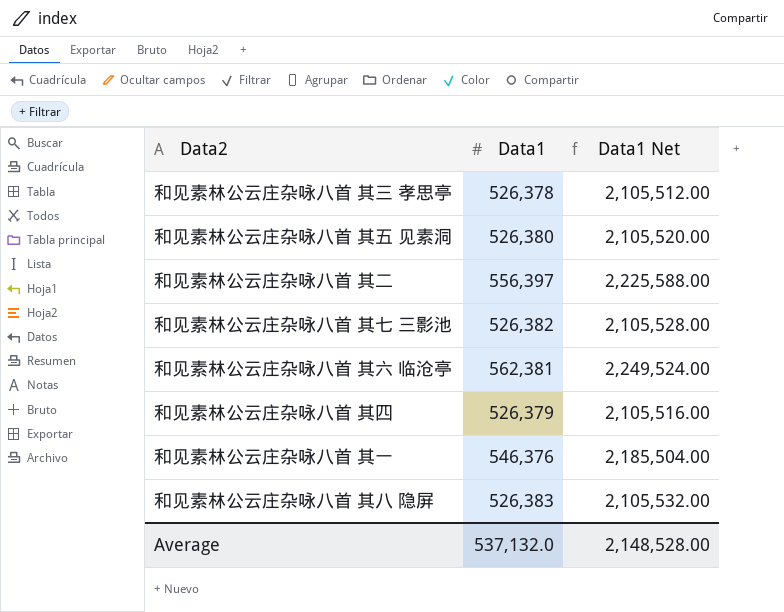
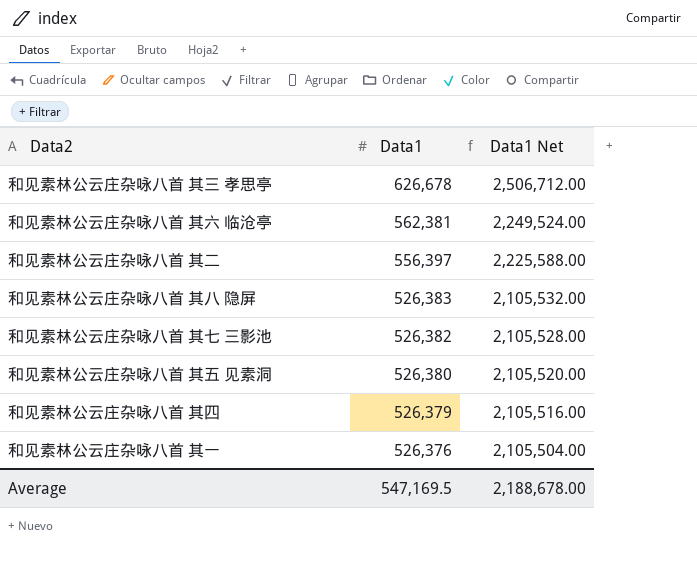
row order: none -> Data1 descending
和见素林公云庄杂咏八首 其三 孝思亭 | Data1: 526,378 -> 626,678
和见素林公云庄杂咏八首 其三 孝思亭 | Data1 Net: 2,105,512.00 -> 2,506,712.00
和见素林公云庄杂咏八首 其一 | Data1: 546,376 -> 526,376
和见素林公云庄杂咏八首 其一 | Data1 Net: 2,185,504.00 -> 2,105,504.00
Average | Data1: 537,132.0 -> 547,169.5
Average | Data1 Net: 2,148,528.00 -> 2,188,678.00

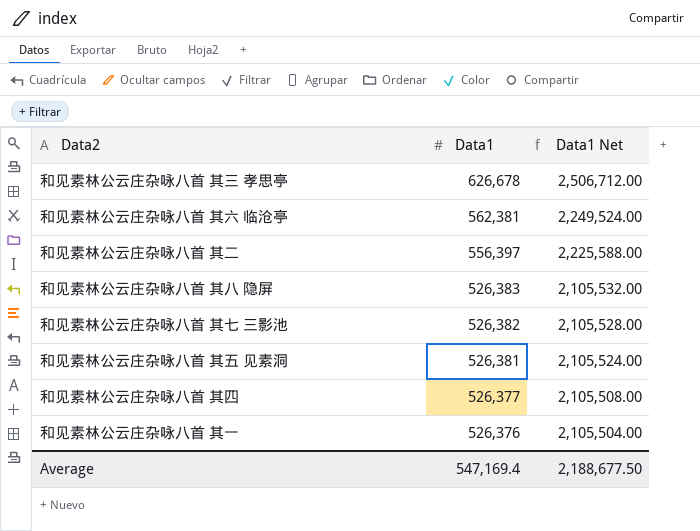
和见素林公云庄杂咏八首 其五 见素洞 | Data1: 526,380 -> 526,381
和见素林公云庄杂咏八首 其五 见素洞 | Data1 Net: 2,105,520.00 -> 2,105,524.00
和见素林公云庄杂咏八首 其四 | Data1: 526,379 -> 526,377
和见素林公云庄杂咏八首 其四 | Data1 Net: 2,105,516.00 -> 2,105,508.00
Average | Data1: 547,169.5 -> 547,169.4
Average | Data1 Net: 2,188,678.00 -> 2,188,677.50

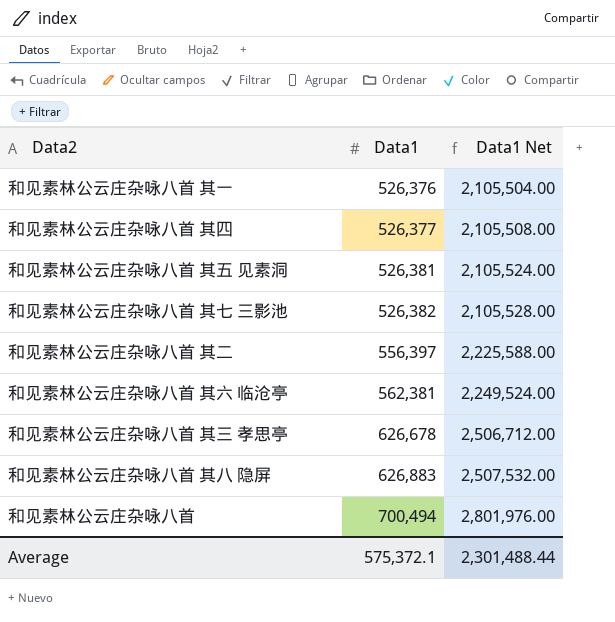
row order: Data1 descending -> Data1 ascending
和见素林公云庄杂咏八首 其八 隐屏 | Data1: 526,383 -> 626,883
和见素林公云庄杂咏八首 其八 隐屏 | Data1 Net: 2,105,532.00 -> 2,507,532.00
row 和见素林公云庄杂咏八首: none -> 700,494 | 2,801,976.00
Average | Data1: 547,169.4 -> 575,372.1
Average | Data1 Net: 2,188,677.50 -> 2,301,488.44

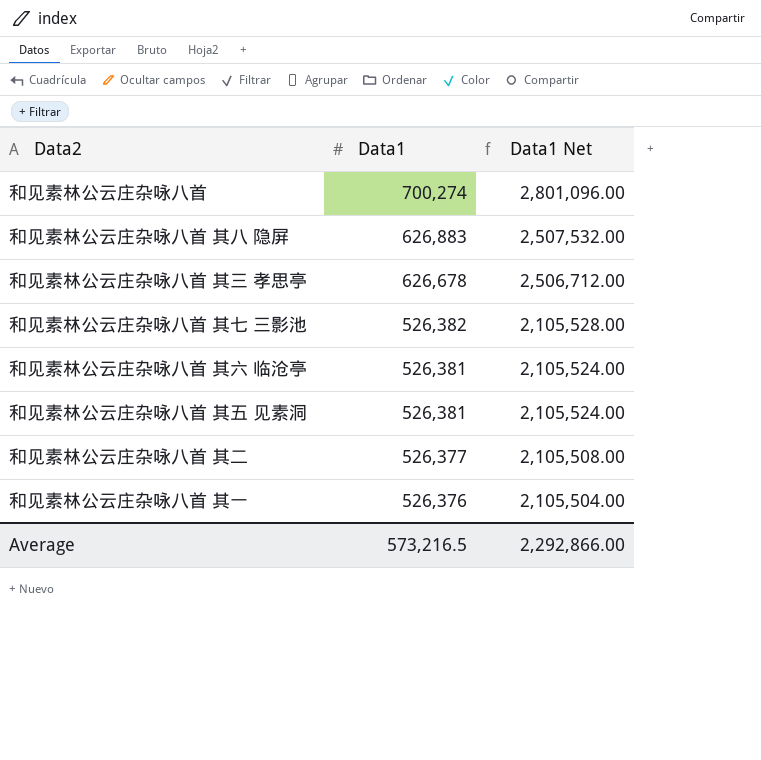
row order: Data1 ascending -> Data1 descending
row 和见素林公云庄杂咏八首 其四: 526,377 | 2,105,508.00 -> none
和见素林公云庄杂咏八首 | Data1: 700,494 -> 700,274
和见素林公云庄杂咏八首 | Data1 Net: 2,801,976.00 -> 2,801,096.00
和见素林公云庄杂咏八首 其六 临沧亭 | Data1: 562,381 -> 526,381
和见素林公云庄杂咏八首 其六 临沧亭 | Data1 Net: 2,249,524.00 -> 2,105,524.00
和见素林公云庄杂咏八首 其二 | Data1: 556,397 -> 526,377
和见素林公云庄杂咏八首 其二 | Data1 Net: 2,225,588.00 -> 2,105,508.00
Average | Data1: 575,372.1 -> 573,216.5
Average | Data1 Net: 2,301,488.44 -> 2,292,866.00

